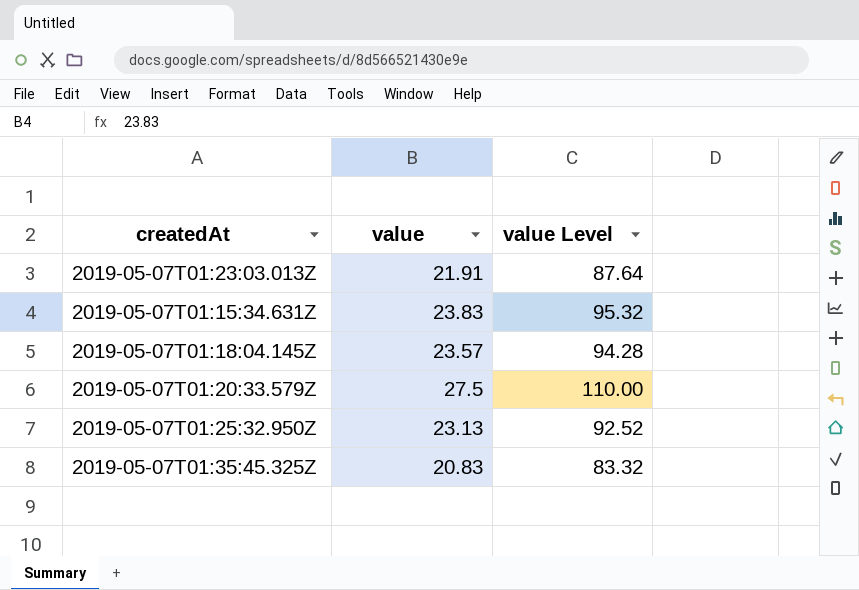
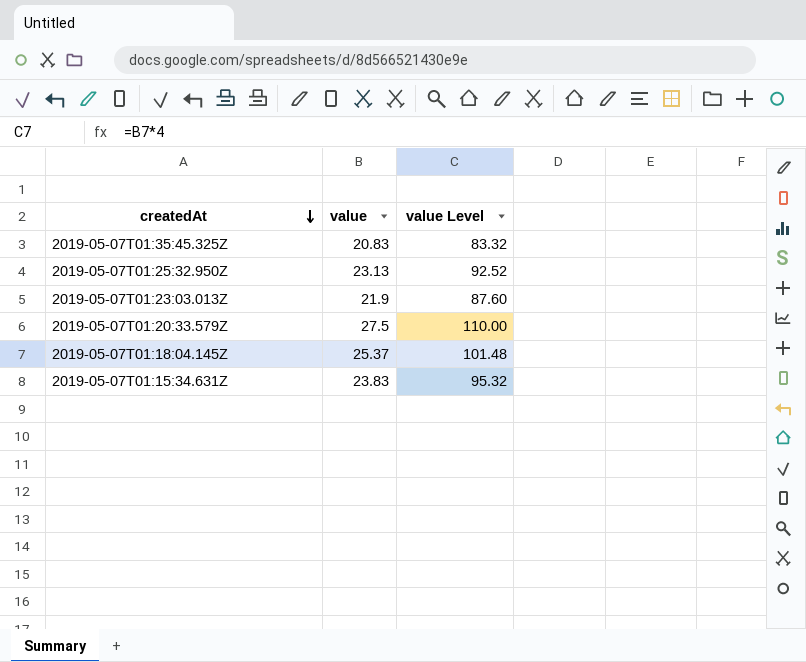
row order: none -> createdAt descending
2019-05-07T01:23:03.013Z | value: 21.91 -> 21.9
2019-05-07T01:23:03.013Z | value Level: 87.64 -> 87.60
2019-05-07T01:18:04.145Z | value: 23.57 -> 25.37
2019-05-07T01:18:04.145Z | value Level: 94.28 -> 101.48

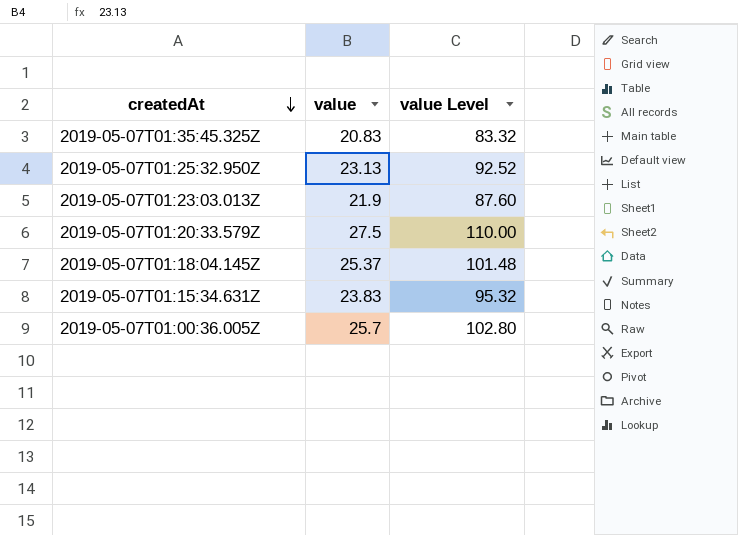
row 2019-05-07T01:00:36.005Z: none -> 25.7 | 102.80

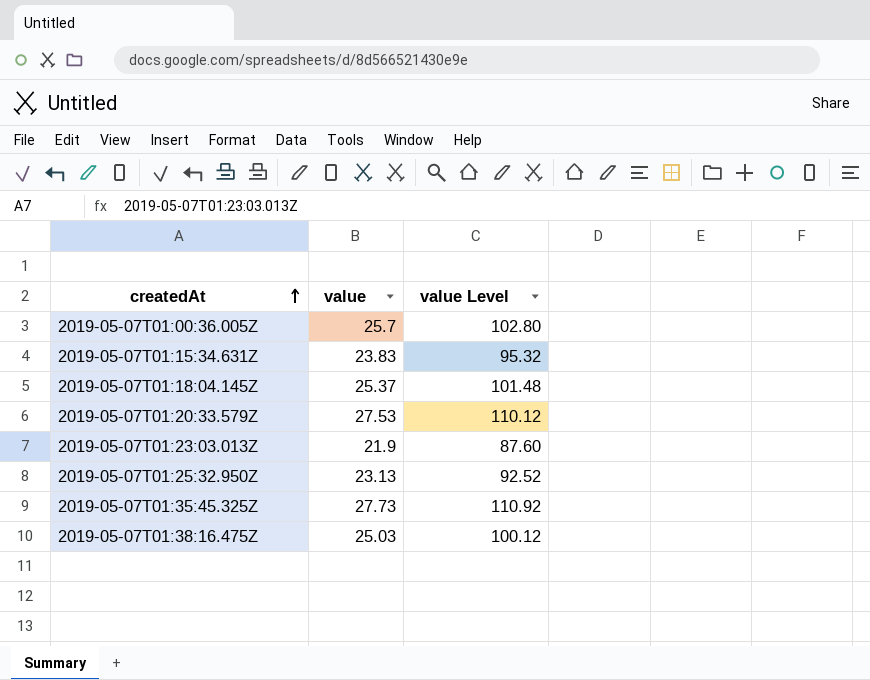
row order: createdAt descending -> createdAt ascending
2019-05-07T01:20:33.579Z | value: 27.5 -> 27.53
2019-05-07T01:20:33.579Z | value Level: 110.00 -> 110.12
2019-05-07T01:35:45.325Z | value: 20.83 -> 27.73
2019-05-07T01:35:45.325Z | value Level: 83.32 -> 110.92
row 2019-05-07T01:38:16.475Z: none -> 25.03 | 100.12

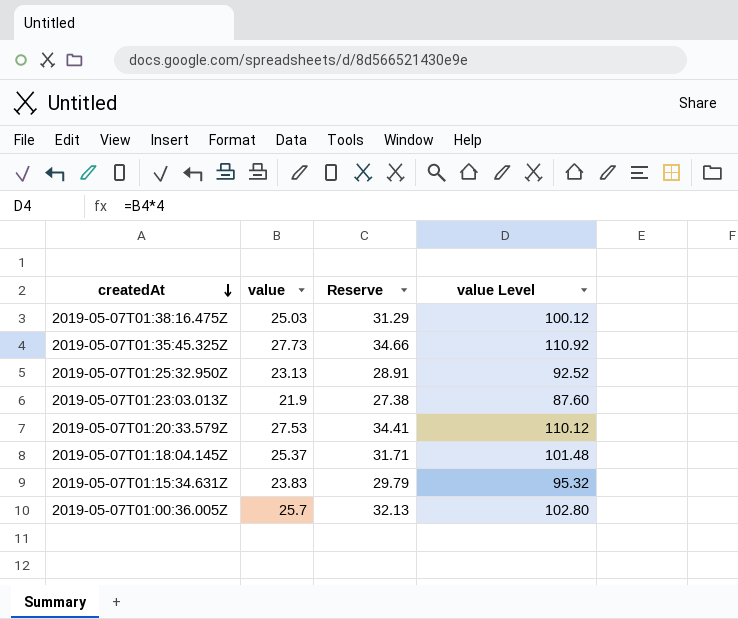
row order: createdAt ascending -> createdAt descending
column Reserve | formula: none -> [value] * 1.25

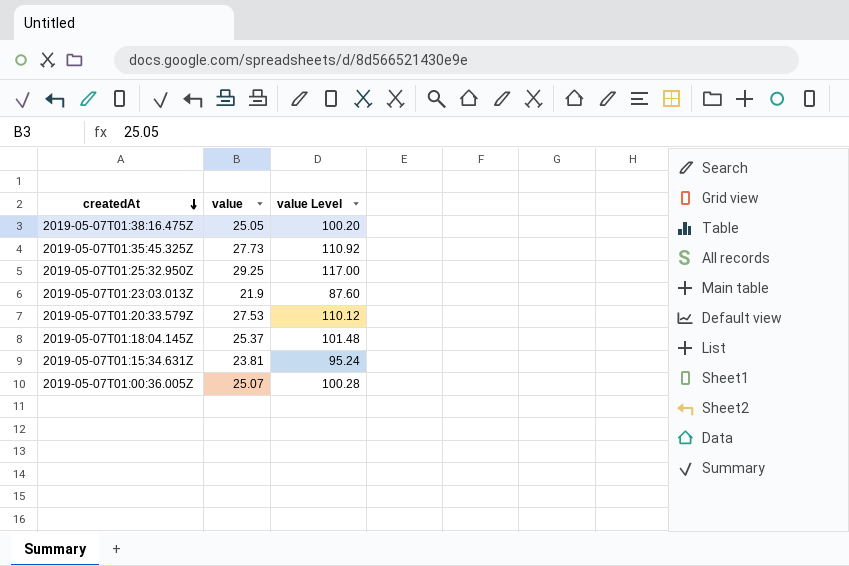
column Reserve | formula: [value] * 1.25 -> none
2019-05-07T01:38:16.475Z | value: 25.03 -> 25.05
2019-05-07T01:38:16.475Z | value Level: 100.12 -> 100.20
2019-05-07T01:25:32.950Z | value: 23.13 -> 29.25
2019-05-07T01:25:32.950Z | value Level: 92.52 -> 117.00
2019-05-07T01:15:34.631Z | value: 23.83 -> 23.81
2019-05-07T01:15:34.631Z | value Level: 95.32 -> 95.24
2019-05-07T01:00:36.005Z | value: 25.7 -> 25.07
2019-05-07T01:00:36.005Z | value Level: 102.80 -> 100.28

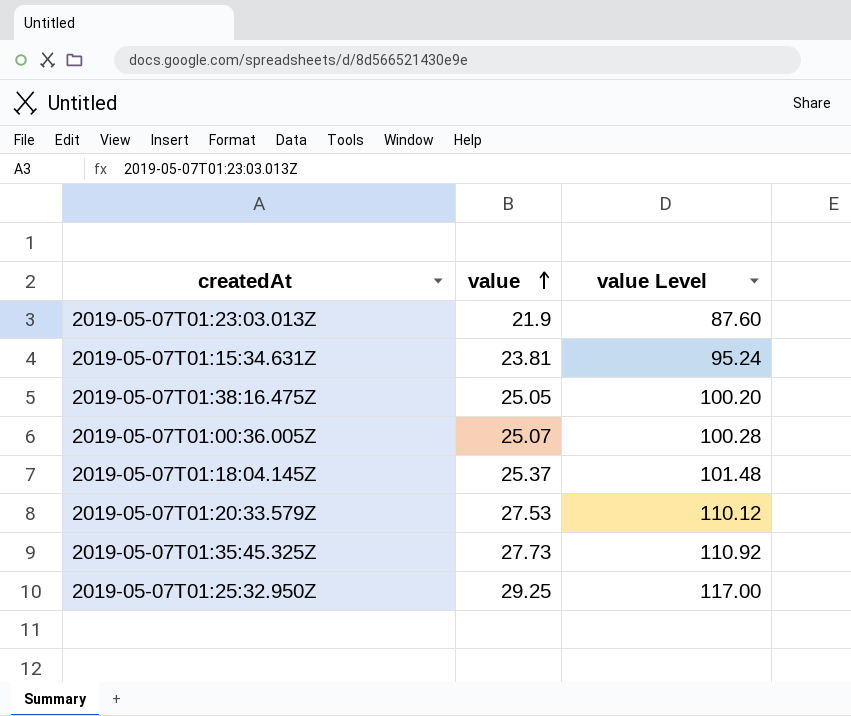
row order: createdAt descending -> value ascending

